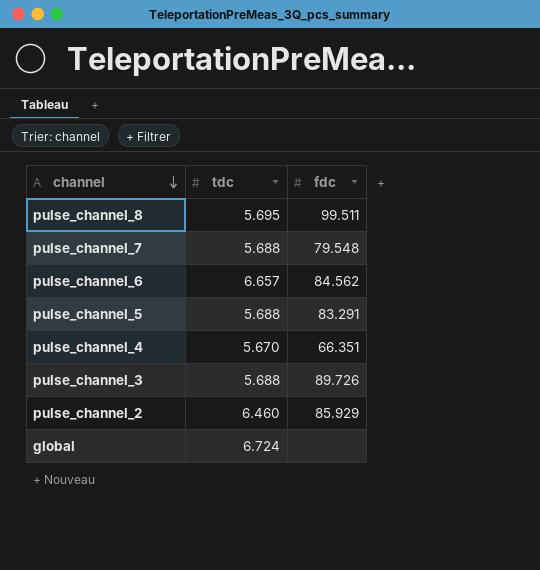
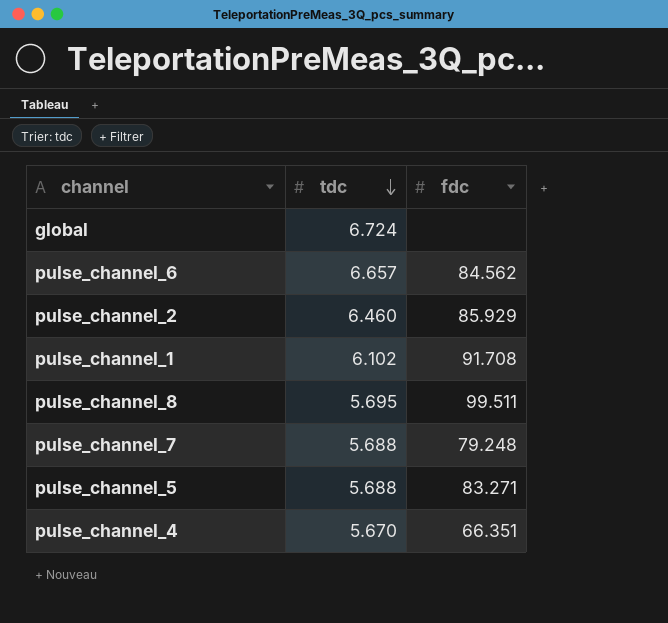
row order: channel descending -> tdc descending
row pulse_channel_3: 5.688 | 89.726 -> none
row pulse_channel_1: none -> 6.102 | 91.708
pulse_channel_7 | fdc: 79.548 -> 79.248
pulse_channel_5 | fdc: 83.291 -> 83.271

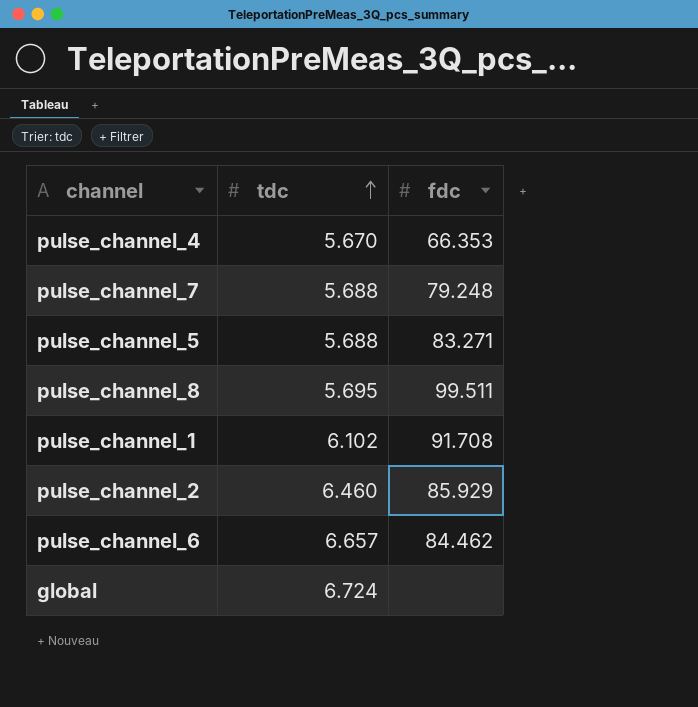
row order: tdc descending -> tdc ascending
pulse_channel_4 | fdc: 66.351 -> 66.353
pulse_channel_6 | fdc: 84.562 -> 84.462

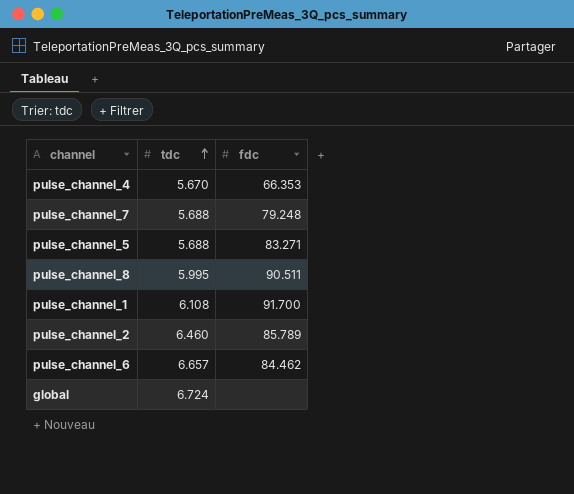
pulse_channel_8 | tdc: 5.695 -> 5.995
pulse_channel_8 | fdc: 99.511 -> 90.511
pulse_channel_1 | tdc: 6.102 -> 6.108
pulse_channel_1 | fdc: 91.708 -> 91.700
pulse_channel_2 | fdc: 85.929 -> 85.789

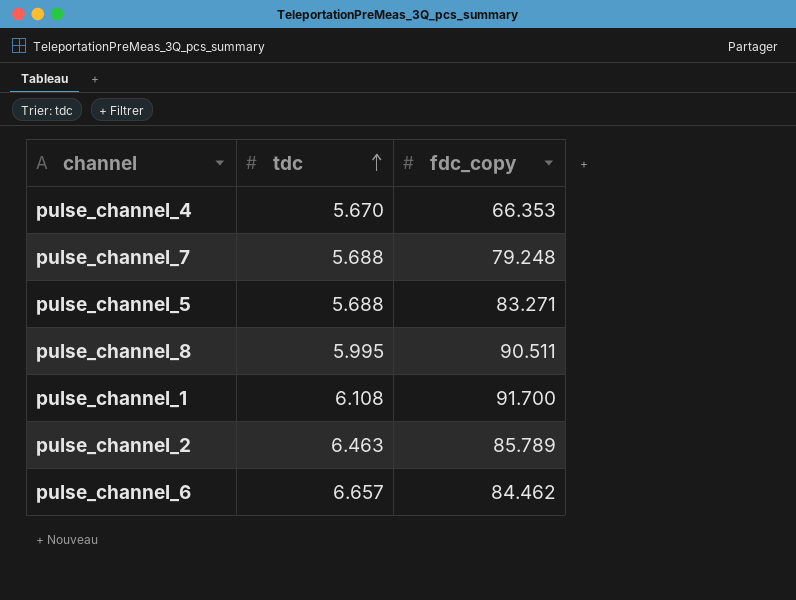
column name: fdc -> fdc_copy
row global: 6.724 | none -> none
pulse_channel_2 | tdc: 6.460 -> 6.463

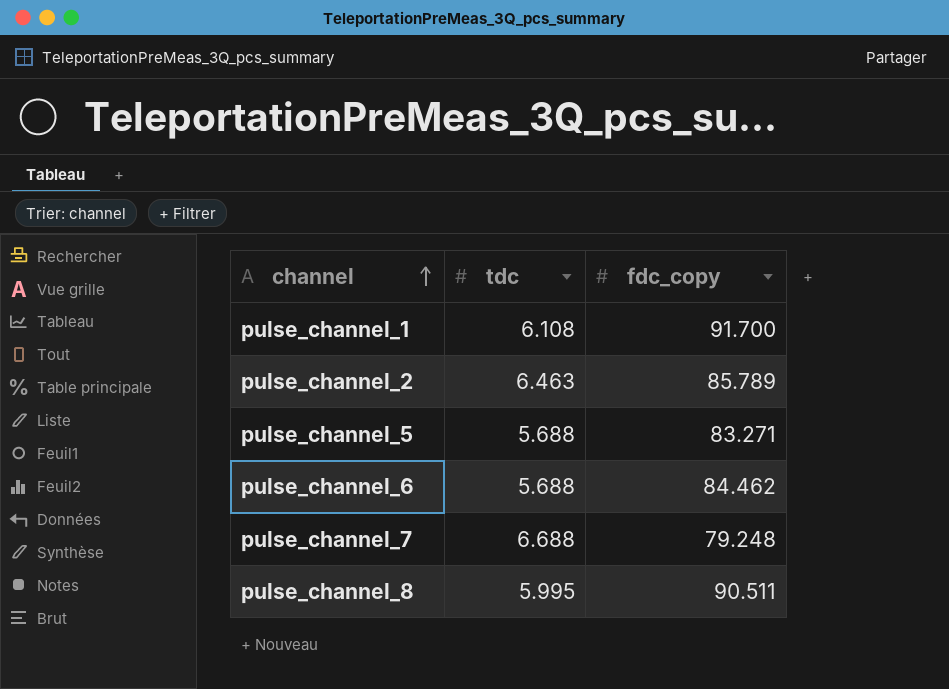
row order: tdc ascending -> channel ascending
row pulse_channel_4: 5.670 | 66.353 -> none
pulse_channel_6 | tdc: 6.657 -> 5.688
pulse_channel_7 | tdc: 5.688 -> 6.688

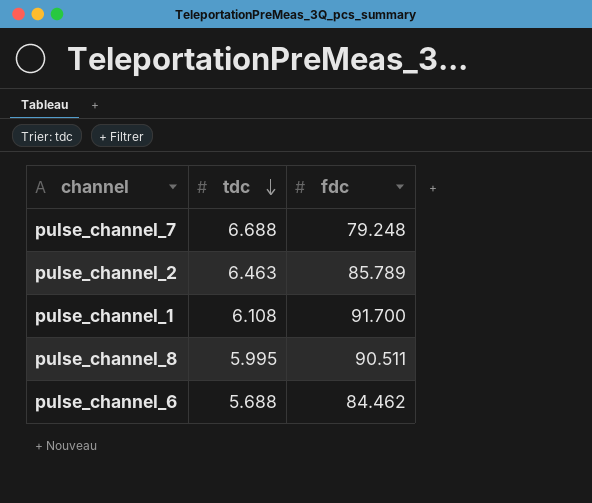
row order: channel ascending -> tdc descending
column name: fdc_copy -> fdc
row pulse_channel_5: 5.688 | 83.271 -> none

